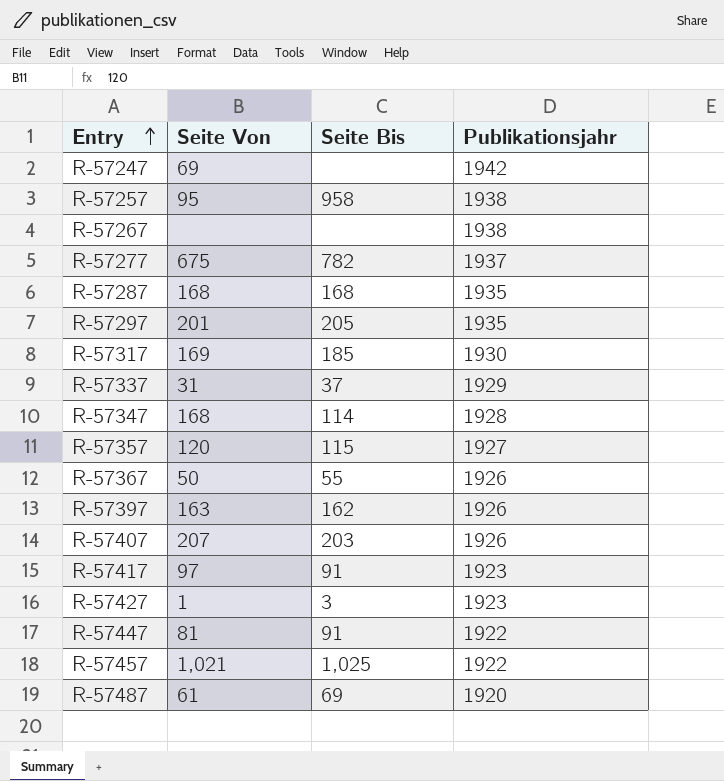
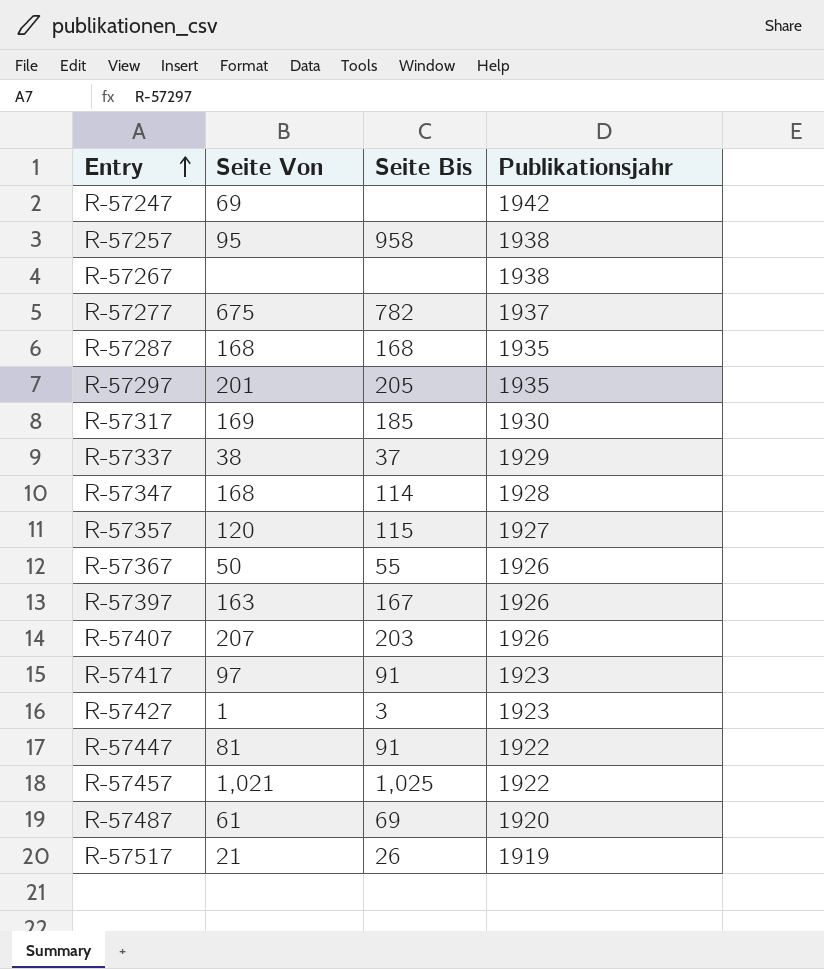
R-57337 | Seite Von: 31 -> 38
R-57397 | Seite Bis: 162 -> 167
row R-57517: none -> 21 | 26 | 1919

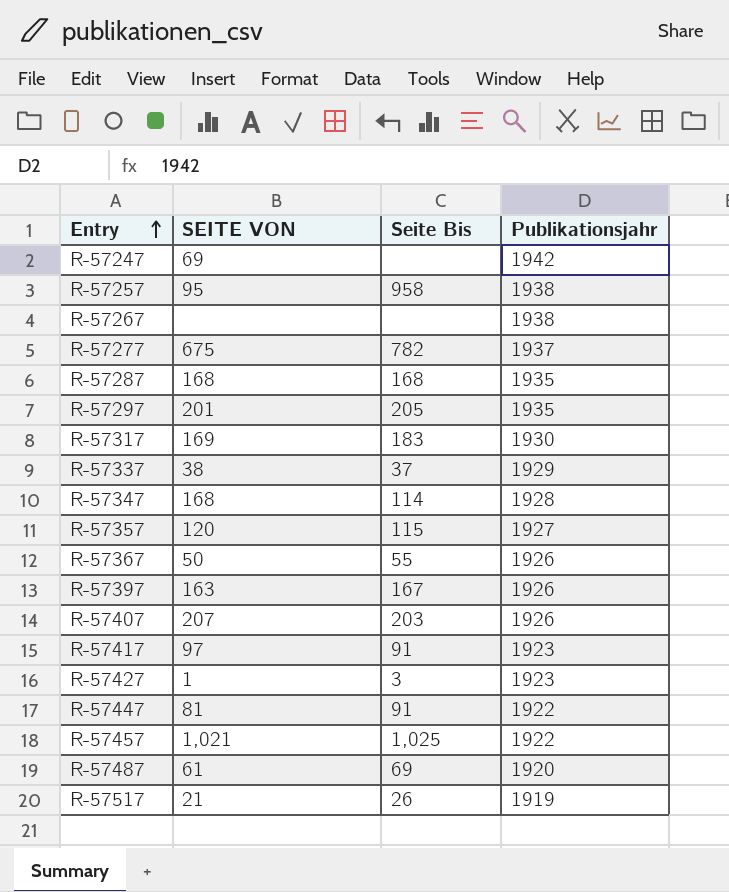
column name: Seite Von -> SEITE VON
R-57317 | Seite Bis: 185 -> 183

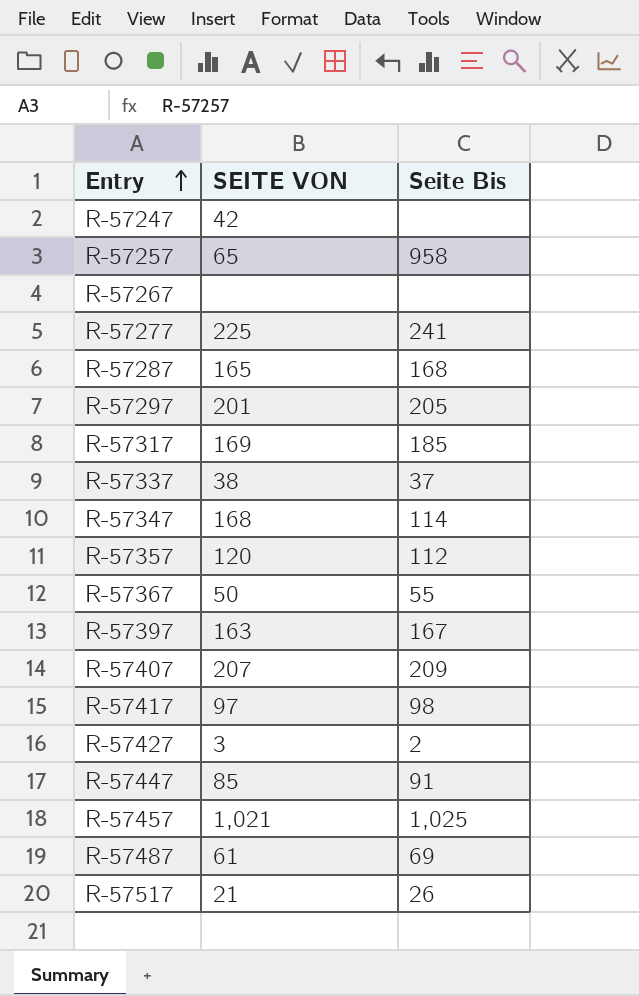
column Publikationsjahr | position: 4 -> none
R-57247 | SEITE VON: 69 -> 42
R-57257 | SEITE VON: 95 -> 65
R-57277 | SEITE VON: 675 -> 225
R-57277 | Seite Bis: 782 -> 241
R-57287 | SEITE VON: 168 -> 165
R-57317 | Seite Bis: 183 -> 185
R-57357 | Seite Bis: 115 -> 112
R-57407 | Seite Bis: 203 -> 209
R-57417 | Seite Bis: 91 -> 98
R-57427 | SEITE VON: 1 -> 3
R-57427 | Seite Bis: 3 -> 2
R-57447 | SEITE VON: 81 -> 85

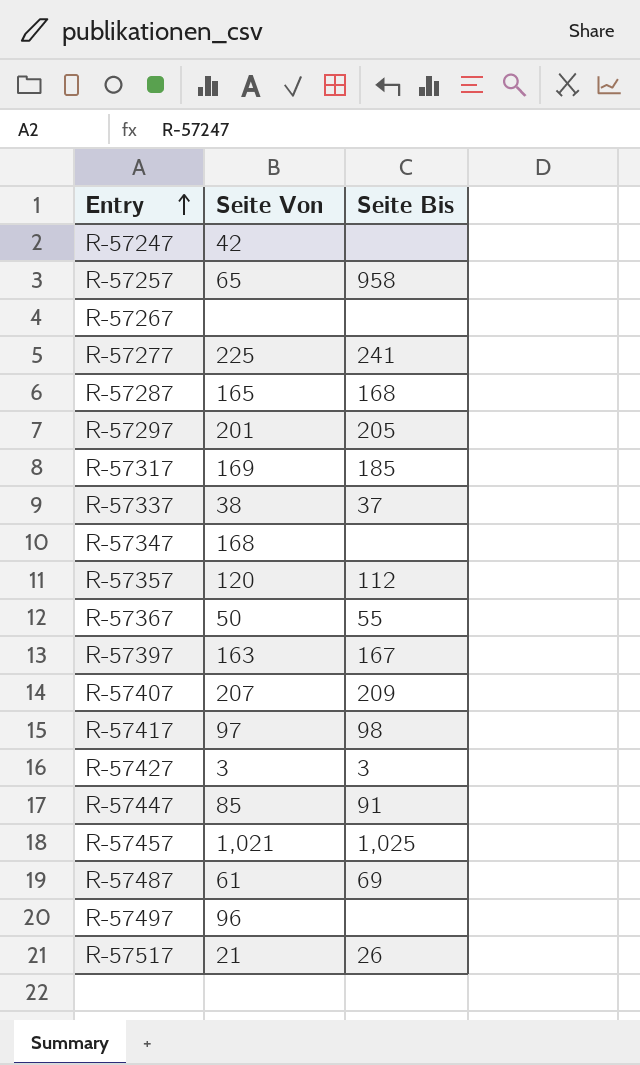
column name: SEITE VON -> Seite Von
R-57347 | Seite Bis: 114 -> none
R-57427 | Seite Bis: 2 -> 3
row R-57497: none -> 96 | none

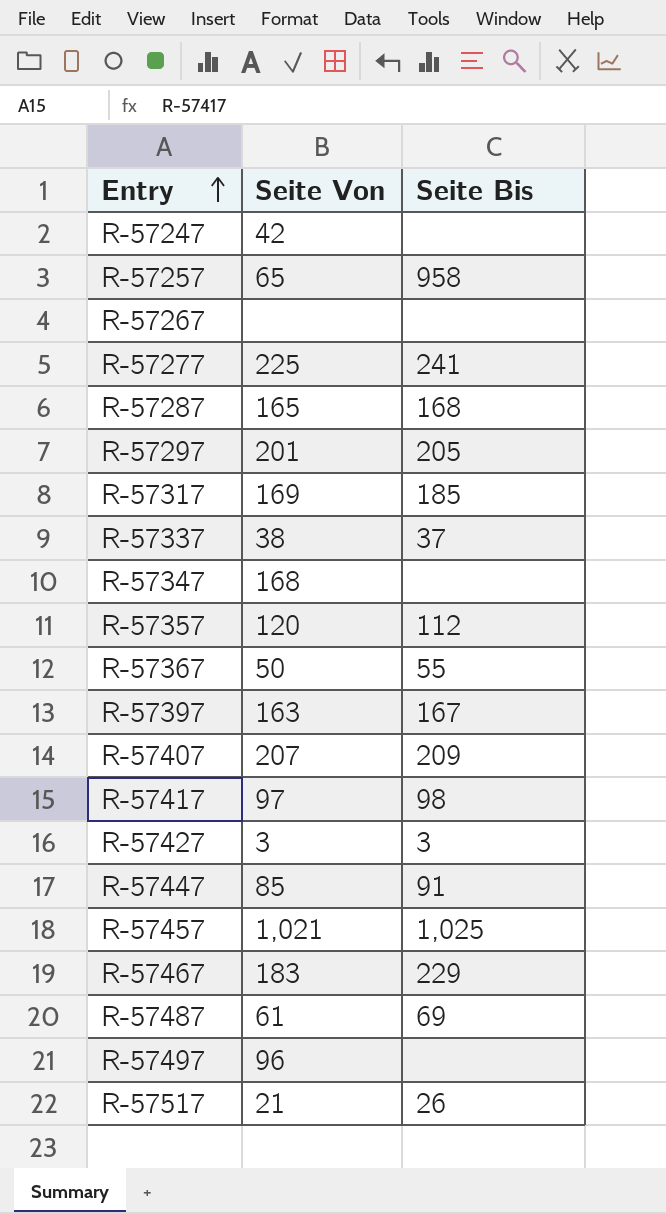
row R-57467: none -> 183 | 229

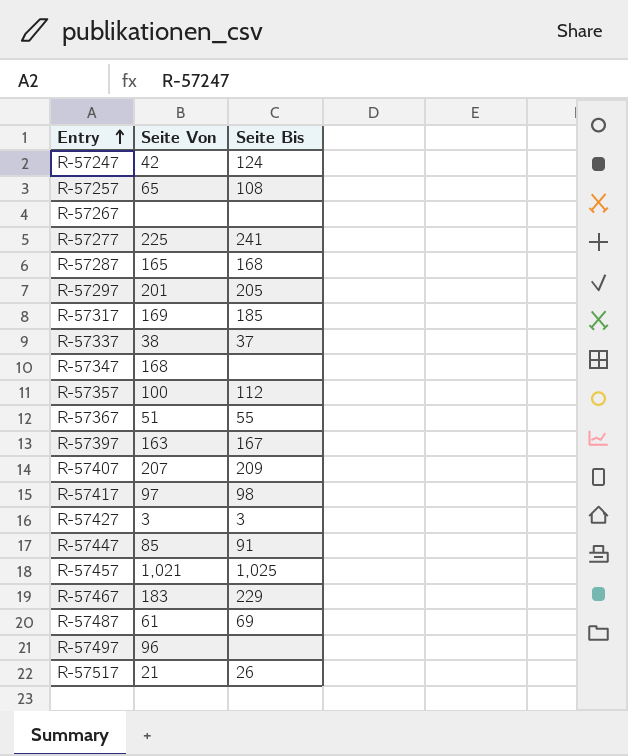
R-57247 | Seite Bis: none -> 124
R-57257 | Seite Bis: 958 -> 108
R-57357 | Seite Von: 120 -> 100
R-57367 | Seite Von: 50 -> 51

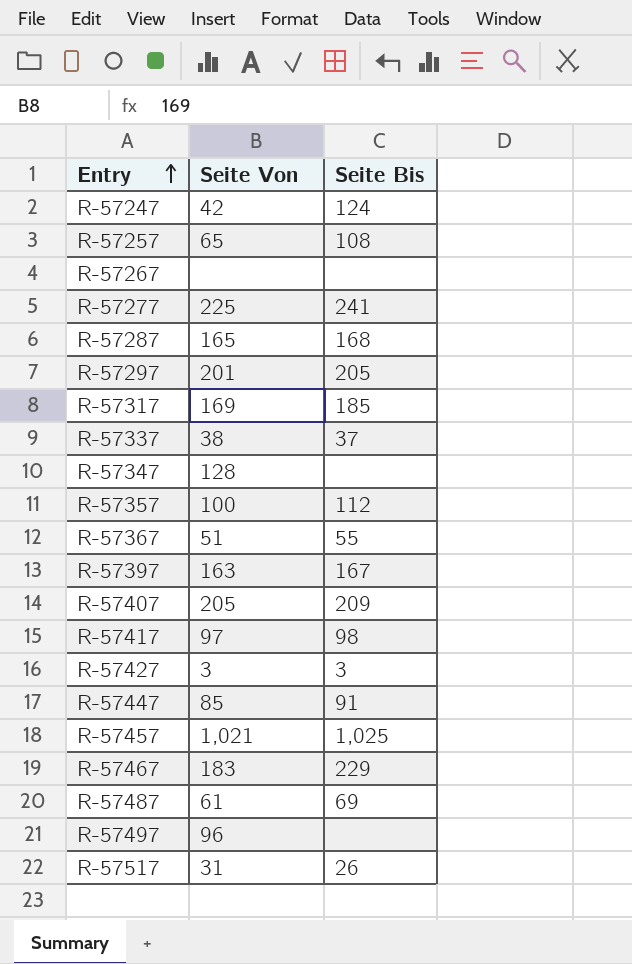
R-57347 | Seite Von: 168 -> 128
R-57407 | Seite Von: 207 -> 205
R-57517 | Seite Von: 21 -> 31

